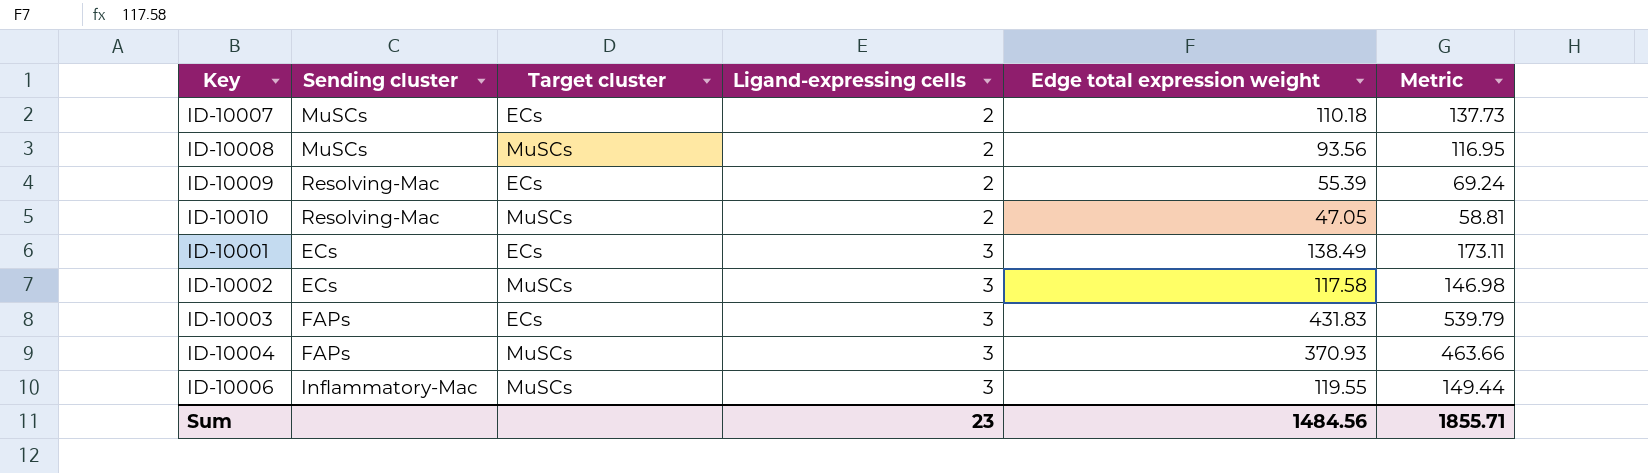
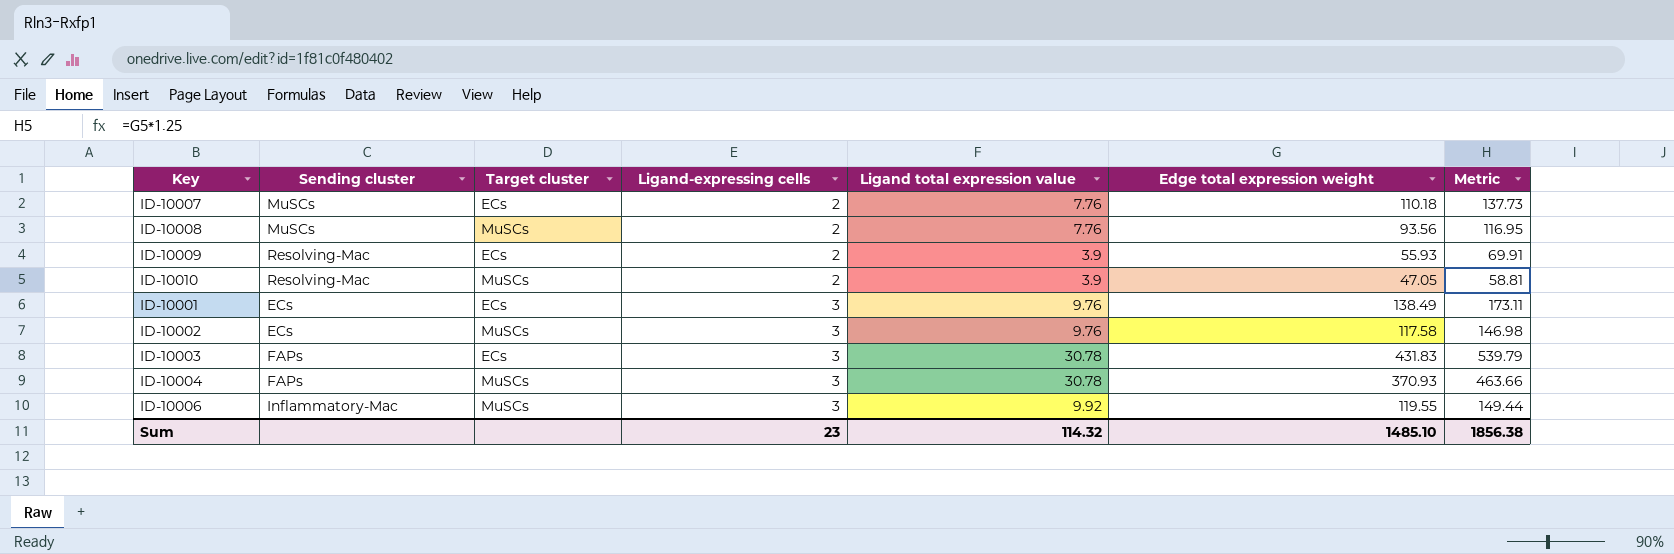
column Ligand total expression value | position: none -> 5
ID-10009 | Edge total expression weight: 55.39 -> 55.93
ID-10009 | Metric: 69.24 -> 69.91
Sum | Edge total expression weight: 1484.56 -> 1485.10
Sum | Metric: 1855.71 -> 1856.38

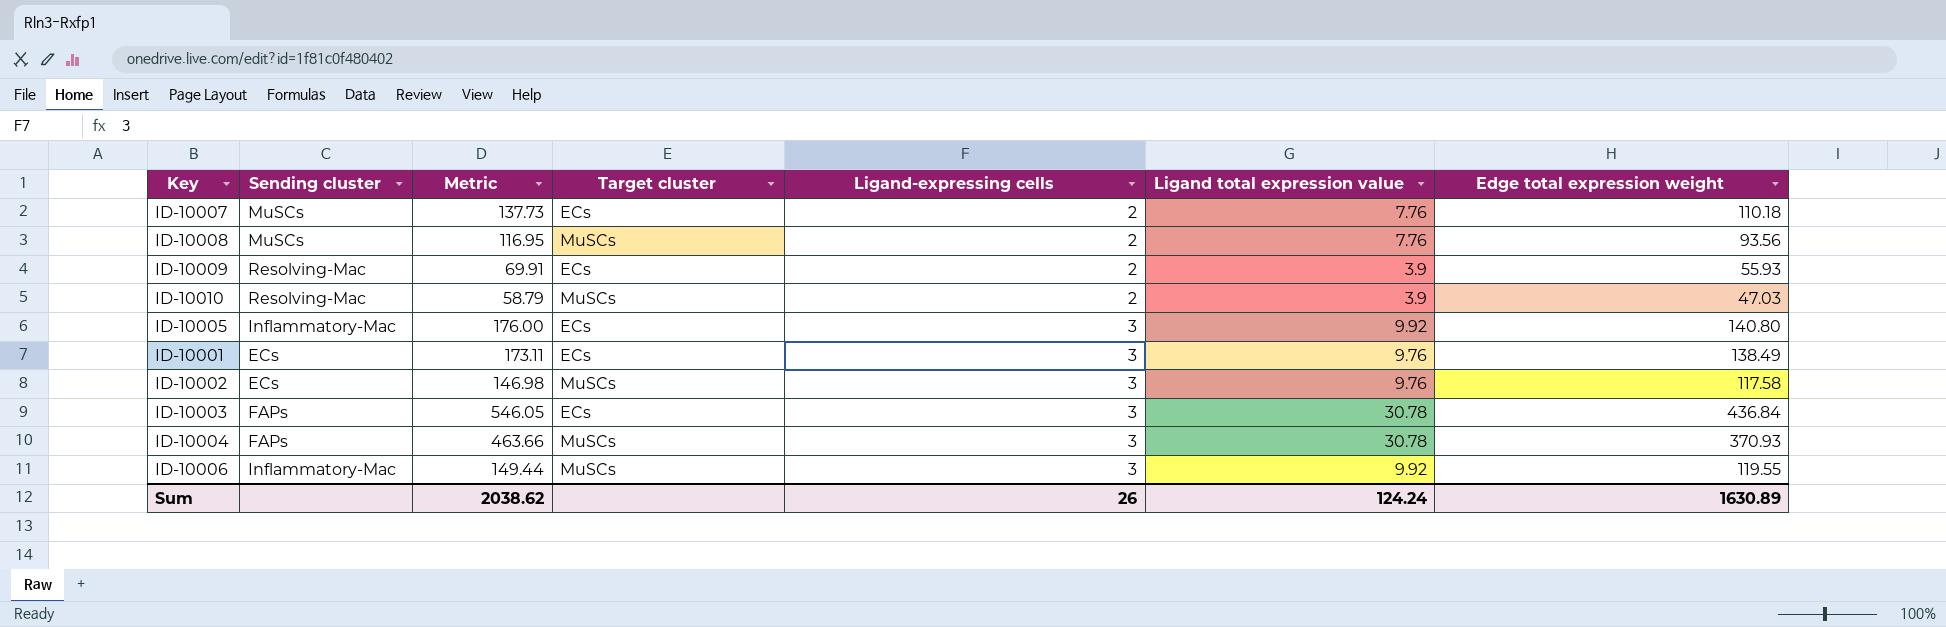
column Metric | position: 7 -> 3
ID-10010 | Metric: 58.81 -> 58.79
ID-10010 | Edge total expression weight: 47.05 -> 47.03
row ID-10005: none -> Inflammatory-Mac | 176.00 | ECs | 3 | 9.92 | 140.80
ID-10003 | Metric: 539.79 -> 546.05
ID-10003 | Edge total expression weight: 431.83 -> 436.84
Sum | Metric: 1856.38 -> 2038.62
Sum | Ligand-expressing cells: 23 -> 26
Sum | Ligand total expression value: 114.32 -> 124.24
Sum | Edge total expression weight: 1485.10 -> 1630.89

